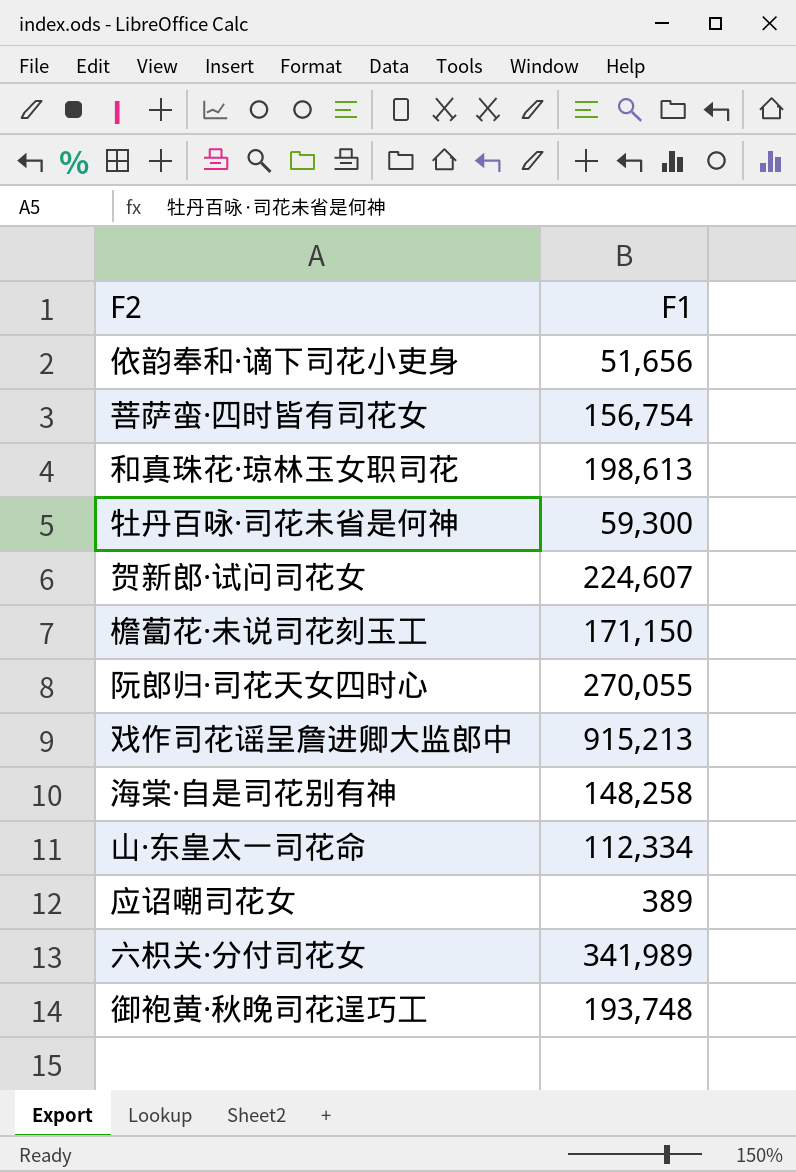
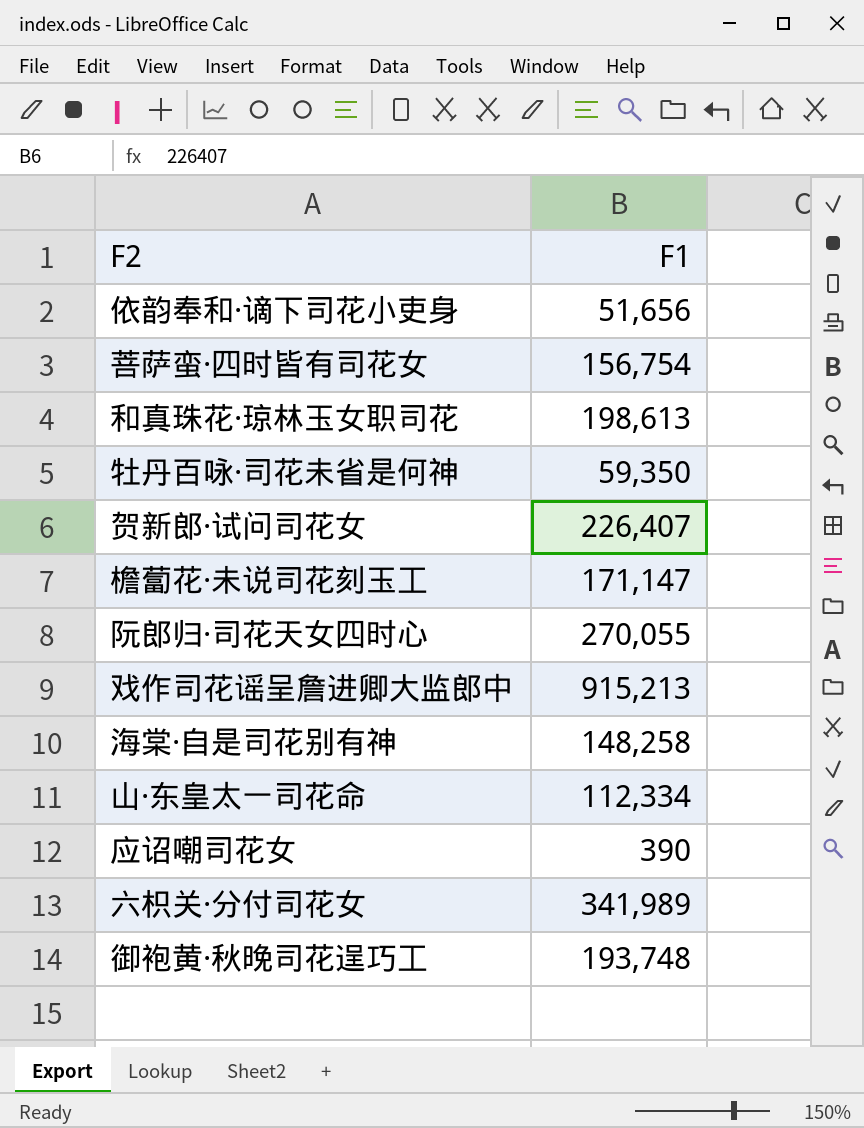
牡丹百咏·司花未省是何神 | F1: 59,300 -> 59,350
贺新郎·试问司花女 | F1: 224,607 -> 226,407
檐蔔花·未说司花刻玉工 | F1: 171,150 -> 171,147
应诏嘲司花女 | F1: 389 -> 390

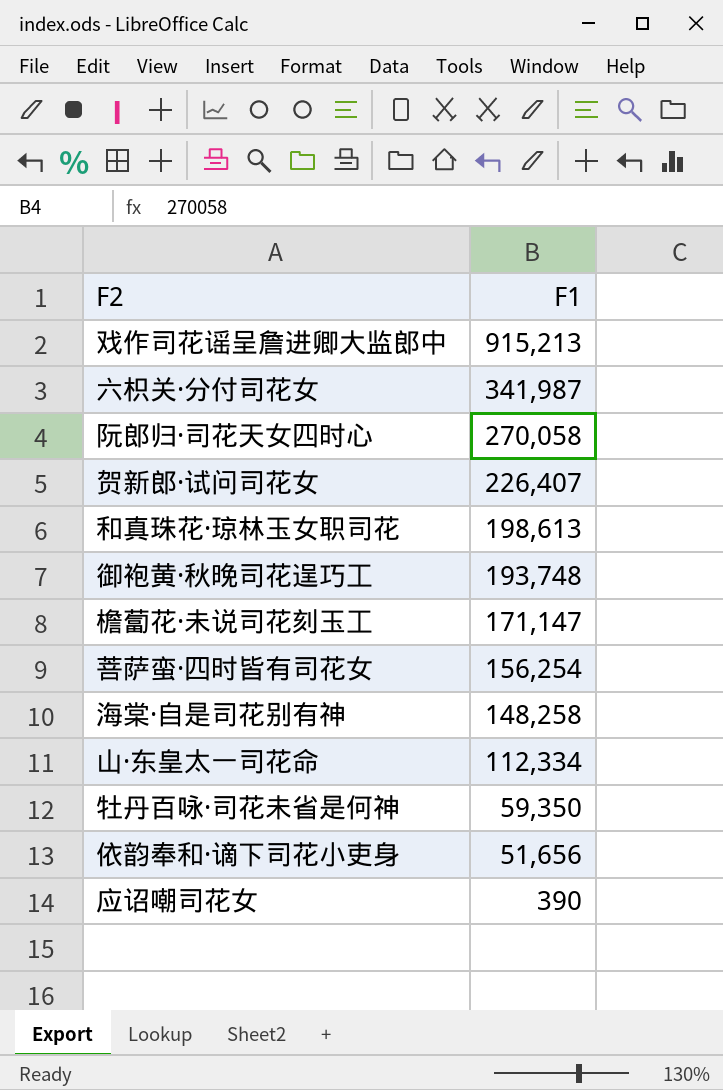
row order: none -> F1 descending
六枳关·分付司花女 | F1: 341,989 -> 341,987
阮郎归·司花天女四时心 | F1: 270,055 -> 270,058
菩萨蛮·四时皆有司花女 | F1: 156,754 -> 156,254

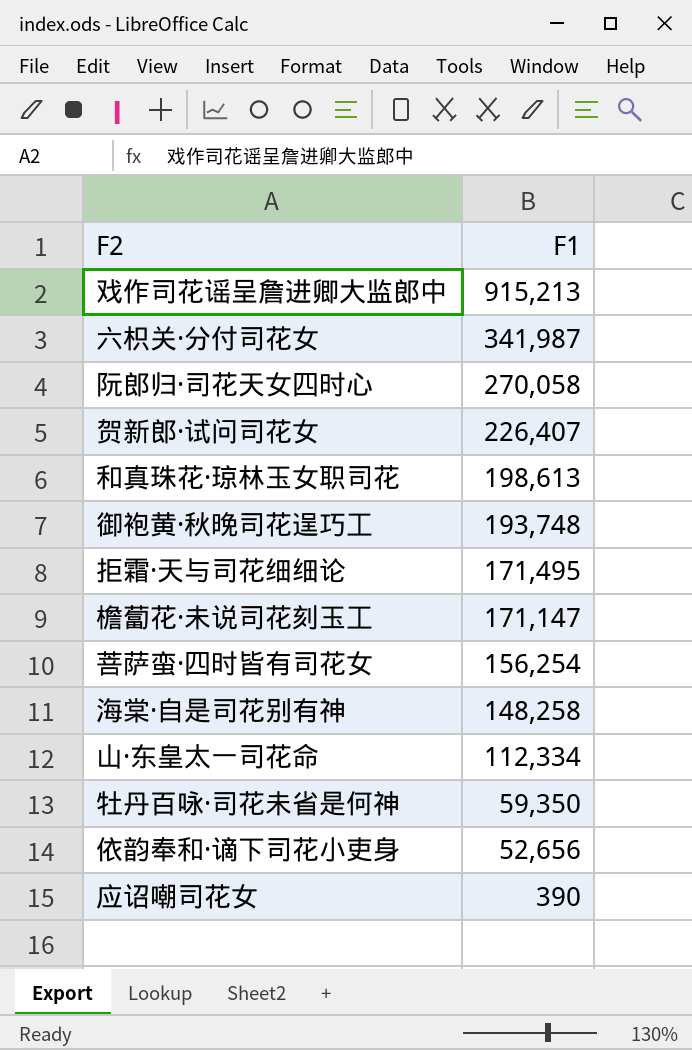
row 拒霜·天与司花细细论: none -> 171,495
依韵奉和·谪下司花小吏身 | F1: 51,656 -> 52,656

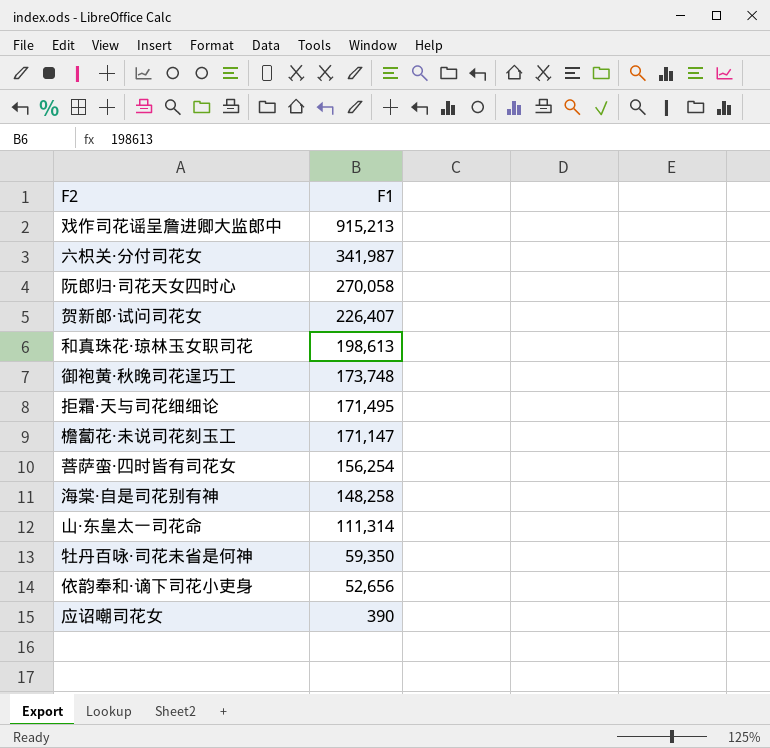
御袍黄·秋晚司花逞巧工 | F1: 193,748 -> 173,748
山·东皇太一司花命 | F1: 112,334 -> 111,314

